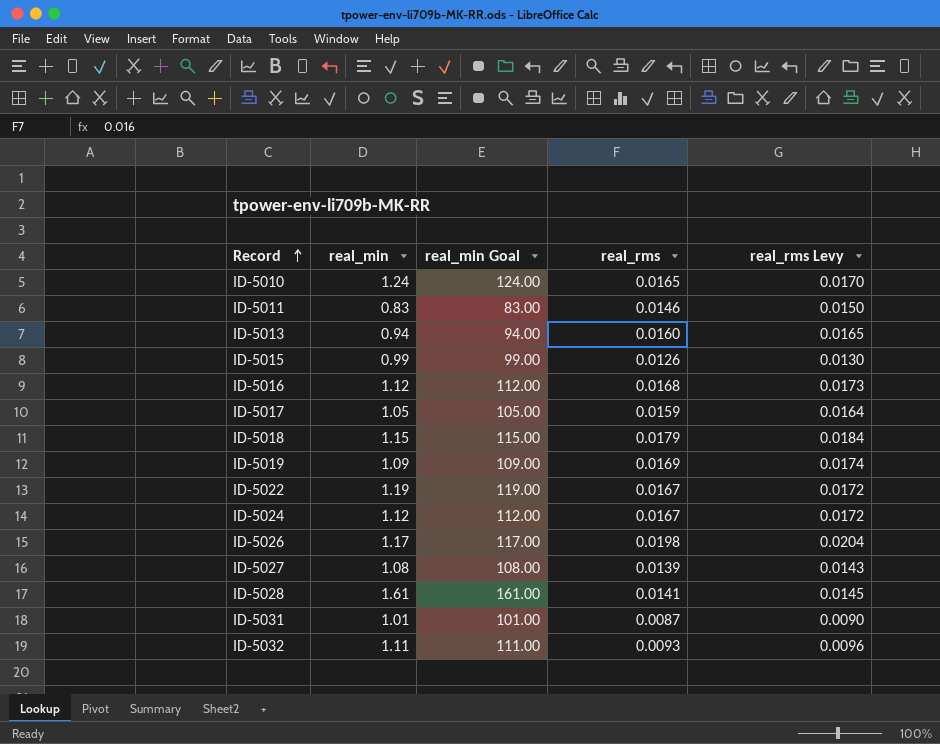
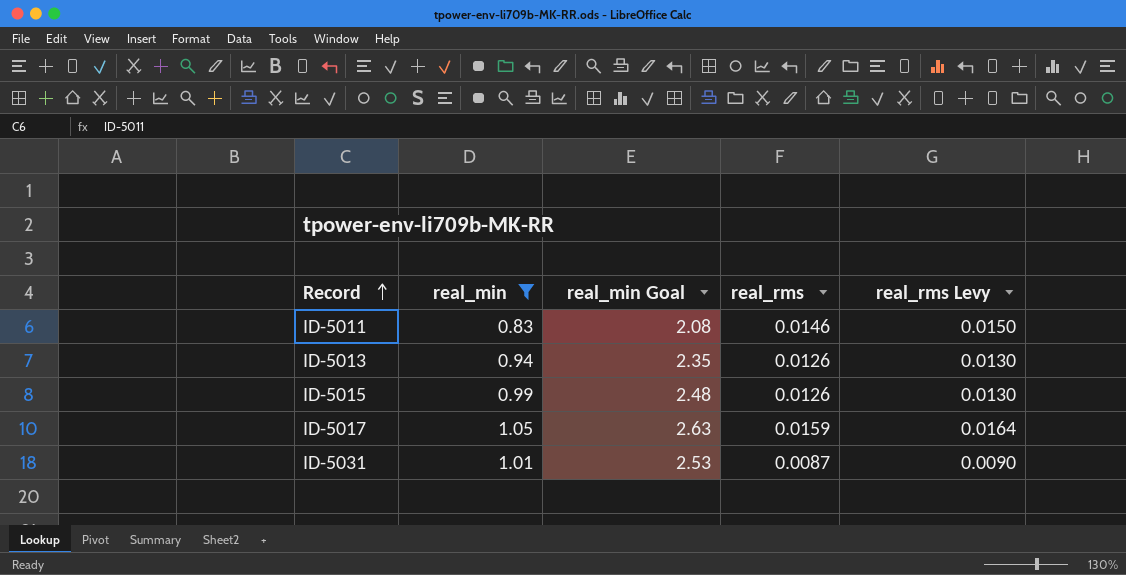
filter: none -> real_min <= 1.05
column real_min Goal | formula: [real_min] * 100 -> [real_min] * 2.5
ID-5013 | real_rms: 0.0160 -> 0.0126
ID-5013 | real_rms Levy: 0.0165 -> 0.0130

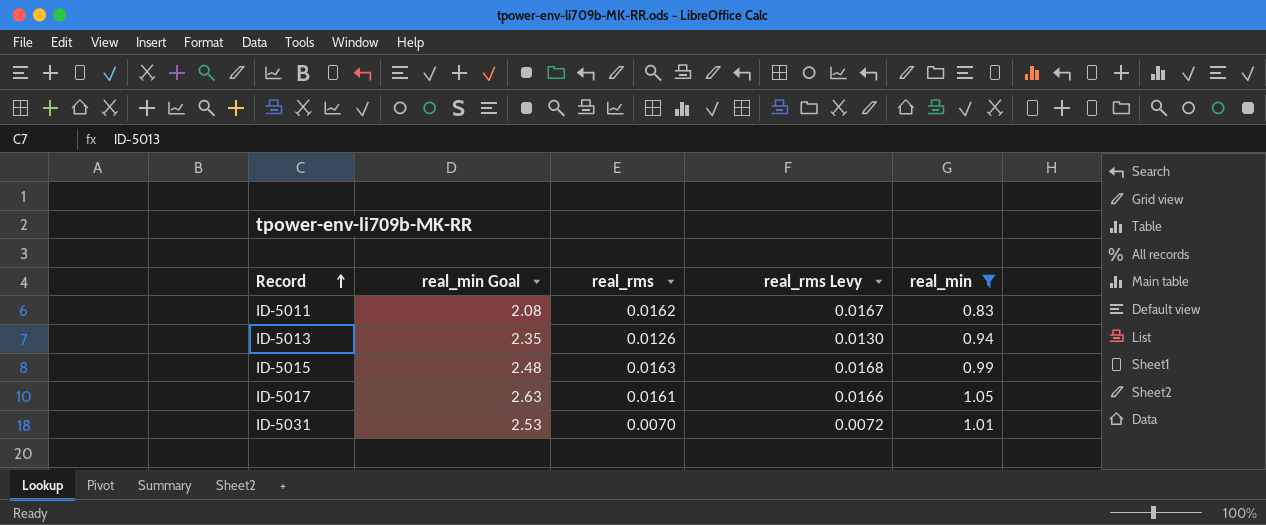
column real_min | position: 2 -> 5
ID-5011 | real_rms: 0.0146 -> 0.0162
ID-5011 | real_rms Levy: 0.0150 -> 0.0167
ID-5015 | real_rms: 0.0126 -> 0.0163
ID-5015 | real_rms Levy: 0.0130 -> 0.0168
ID-5017 | real_rms: 0.0159 -> 0.0161
ID-5017 | real_rms Levy: 0.0164 -> 0.0166
ID-5031 | real_rms: 0.0087 -> 0.0070
ID-5031 | real_rms Levy: 0.0090 -> 0.0072

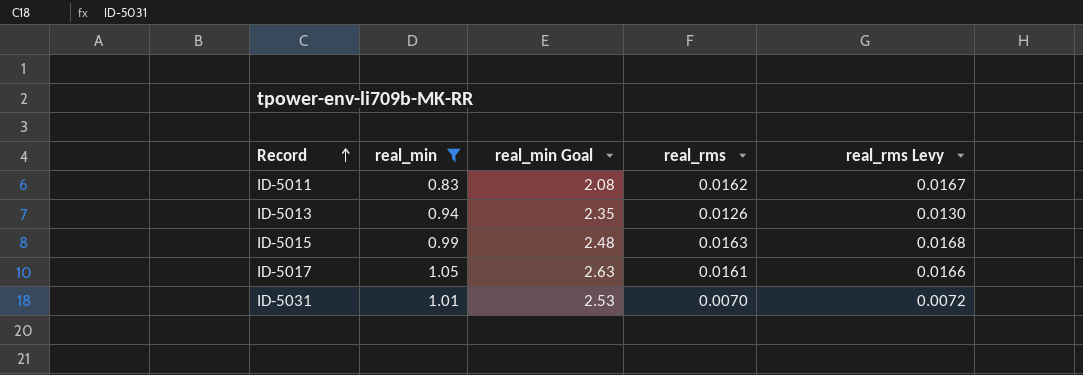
column real_min | position: 5 -> 2

